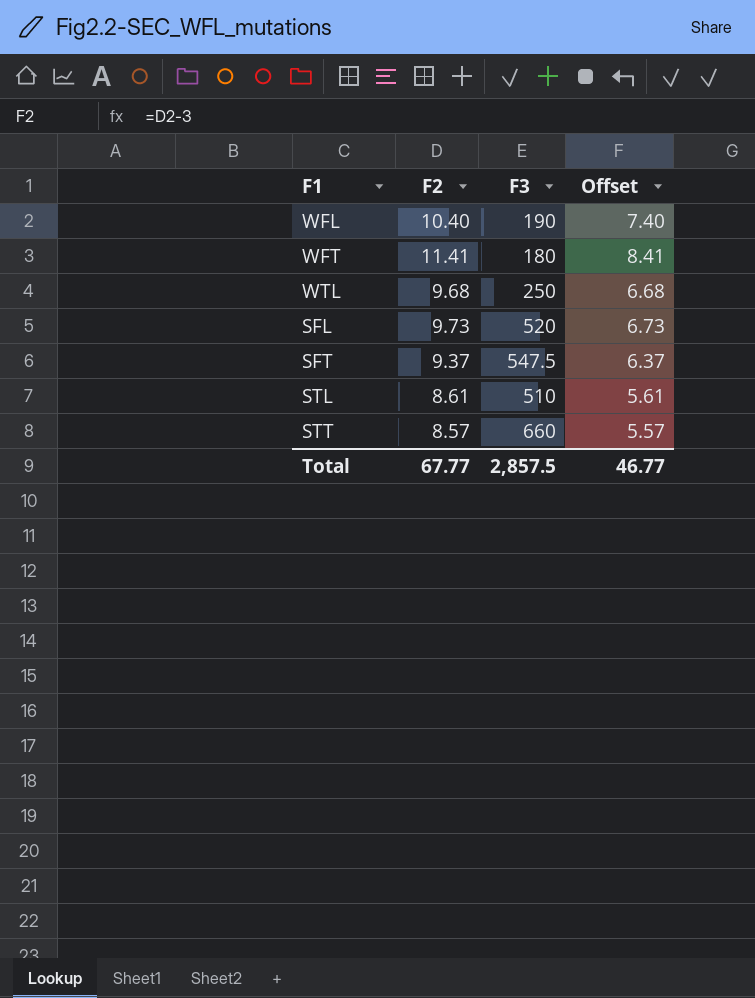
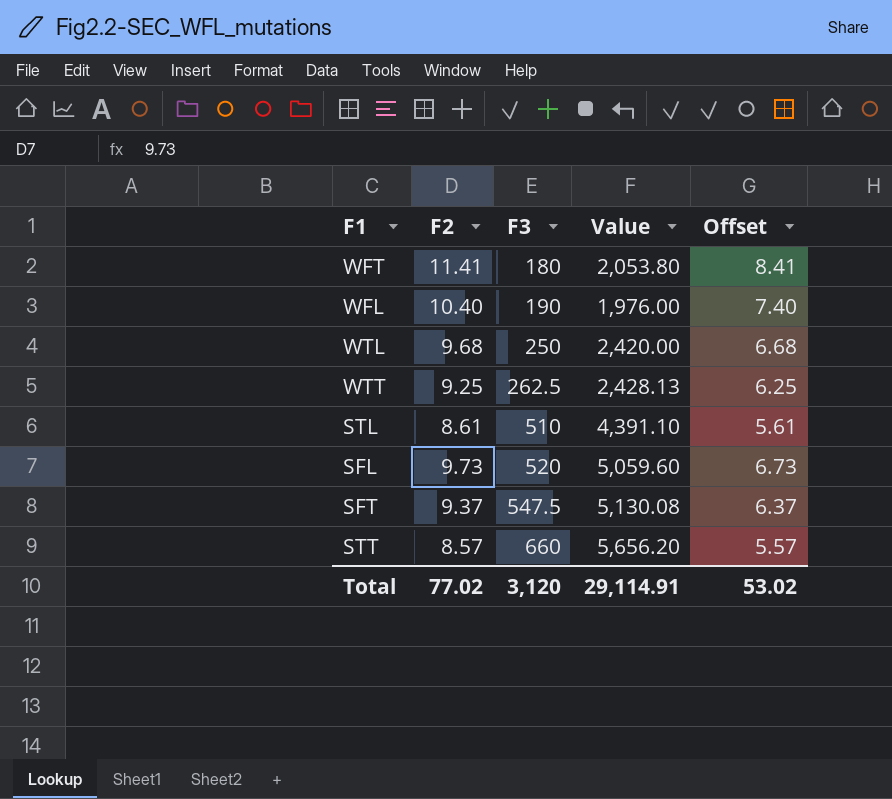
row order: none -> F3 ascending
column Value | formula: none -> [F2] * [F3]
row WTT: none -> 9.25 | 262.5 | 2,428.13 | 6.25
Total | F2: 67.77 -> 77.02
Total | F3: 2,857.5 -> 3,120
Total | Offset: 46.77 -> 53.02

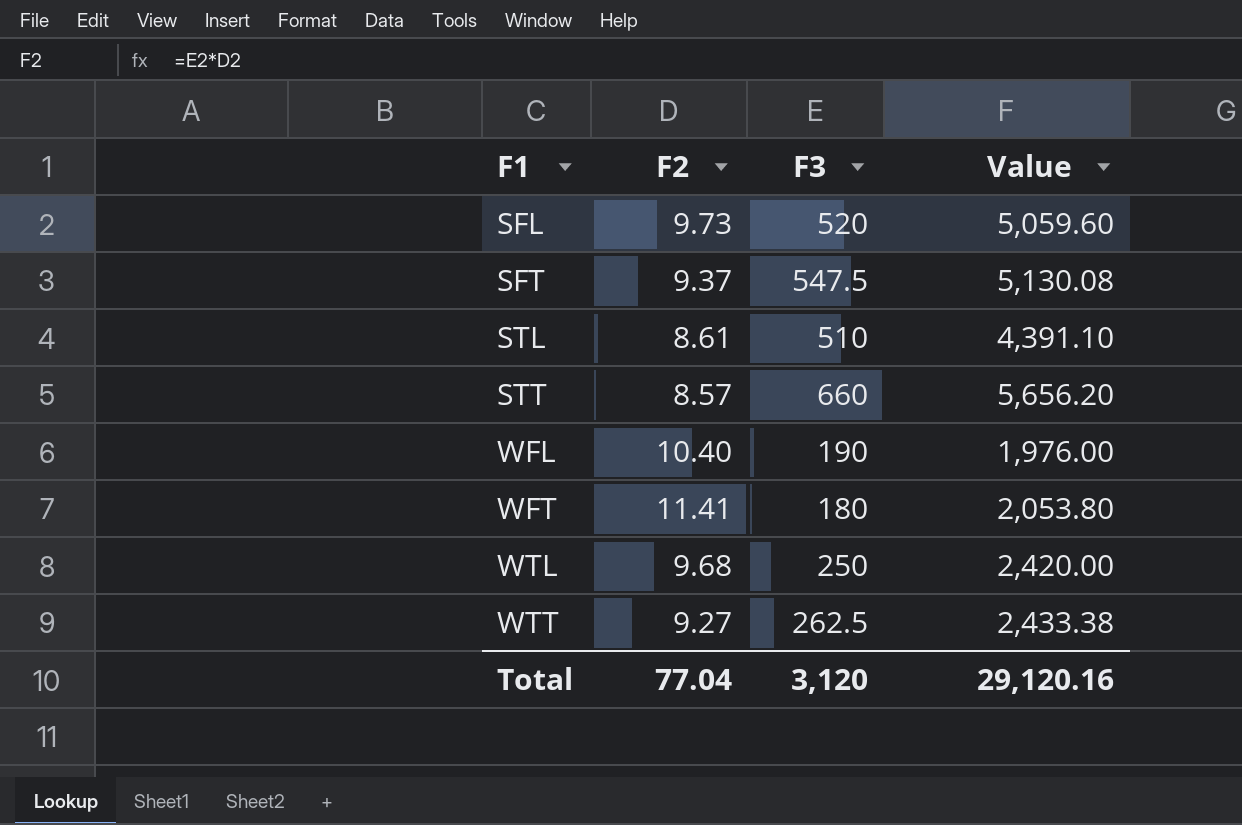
row order: F3 ascending -> F1 ascending
column Offset | formula: [F2] - 3 -> none
WTT | F2: 9.25 -> 9.27
WTT | Value: 2,428.13 -> 2,433.38
Total | F2: 77.02 -> 77.04
Total | Value: 29,114.91 -> 29,120.16

